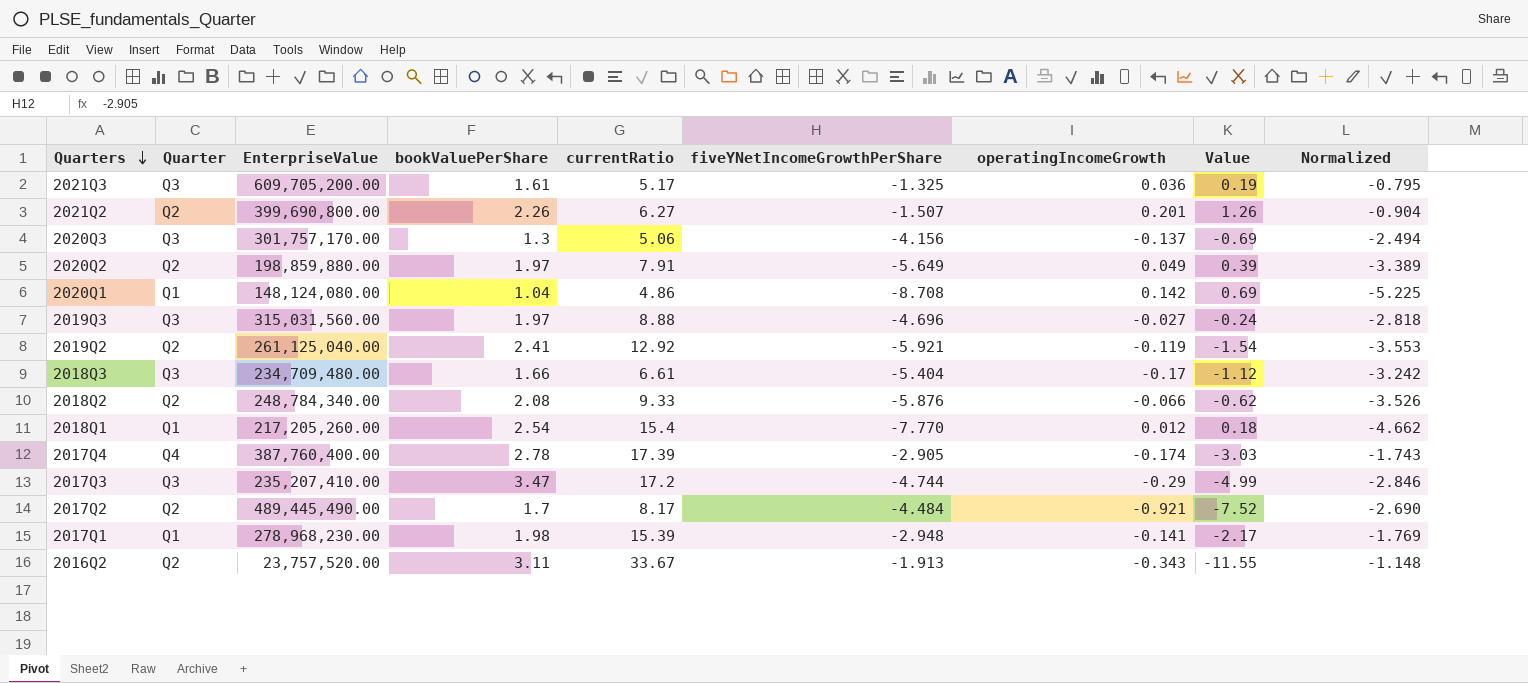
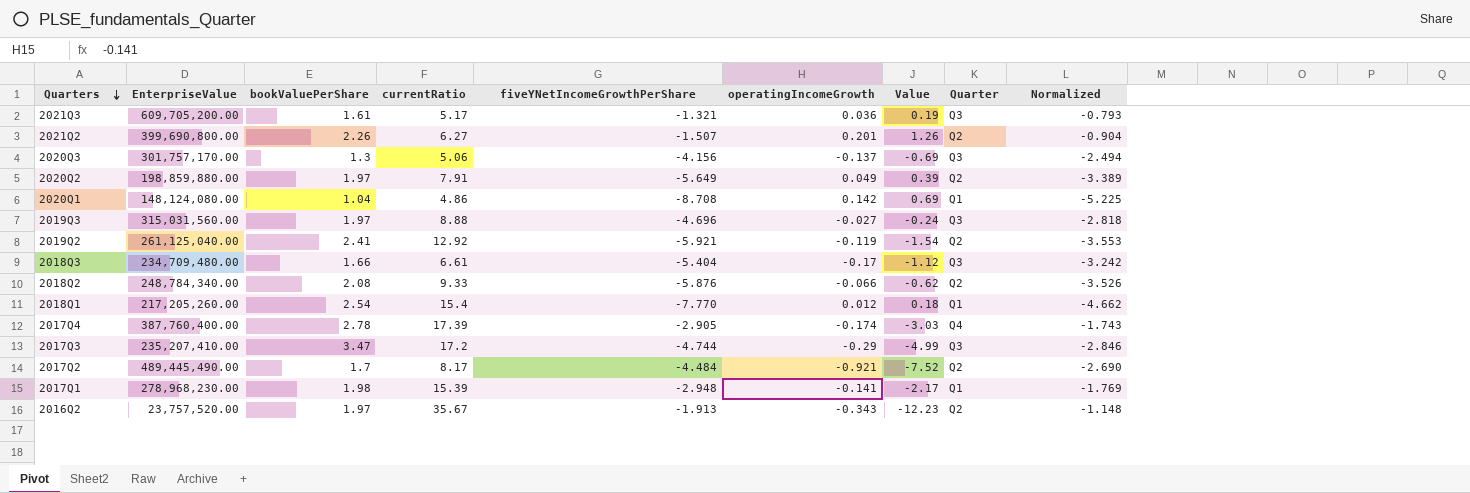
column Quarter | position: 2 -> 8
2021Q3 | fiveYNetIncomeGrowthPerShare: -1.325 -> -1.321
2021Q3 | Normalized: -0.795 -> -0.793
2016Q2 | bookValuePerShare: 3.11 -> 1.97
2016Q2 | currentRatio: 33.67 -> 35.67
2016Q2 | Value: -11.55 -> -12.23

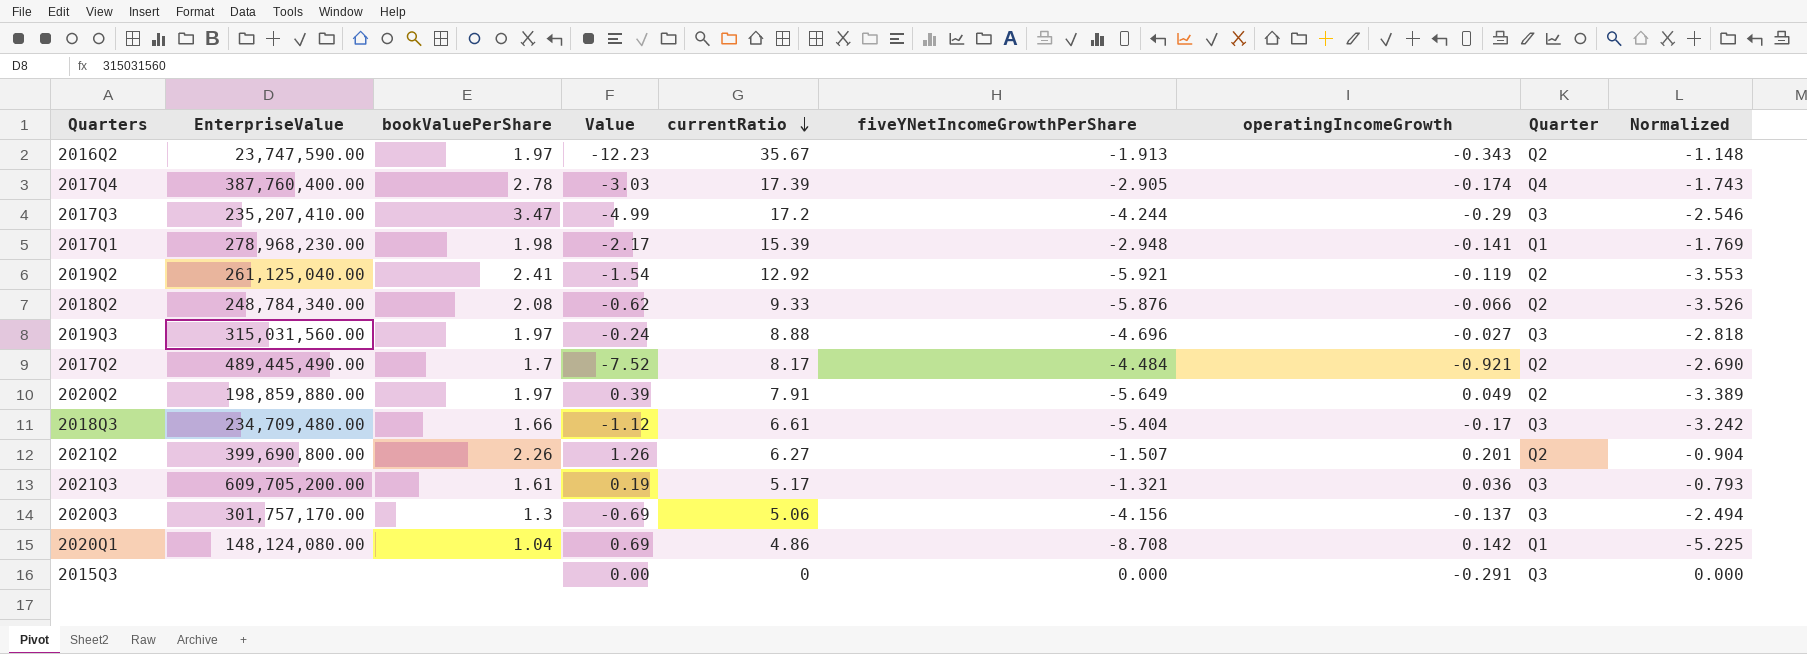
row order: Quarters descending -> currentRatio descending
column Value | position: 7 -> 4
row 2018Q1: 217,205,260.00 | 2.54 | 15.4 | -7.770 | 0.012 | 0.18 | Q1 | -4.662 -> none
2016Q2 | EnterpriseValue: 23,757,520.00 -> 23,747,590.00
2017Q3 | fiveYNetIncomeGrowthPerShare: -4.744 -> -4.244
2017Q3 | Normalized: -2.846 -> -2.546
row 2015Q3: none -> none | none | 0.00 | 0 | 0.000 | -0.291 | Q3 | 0.000

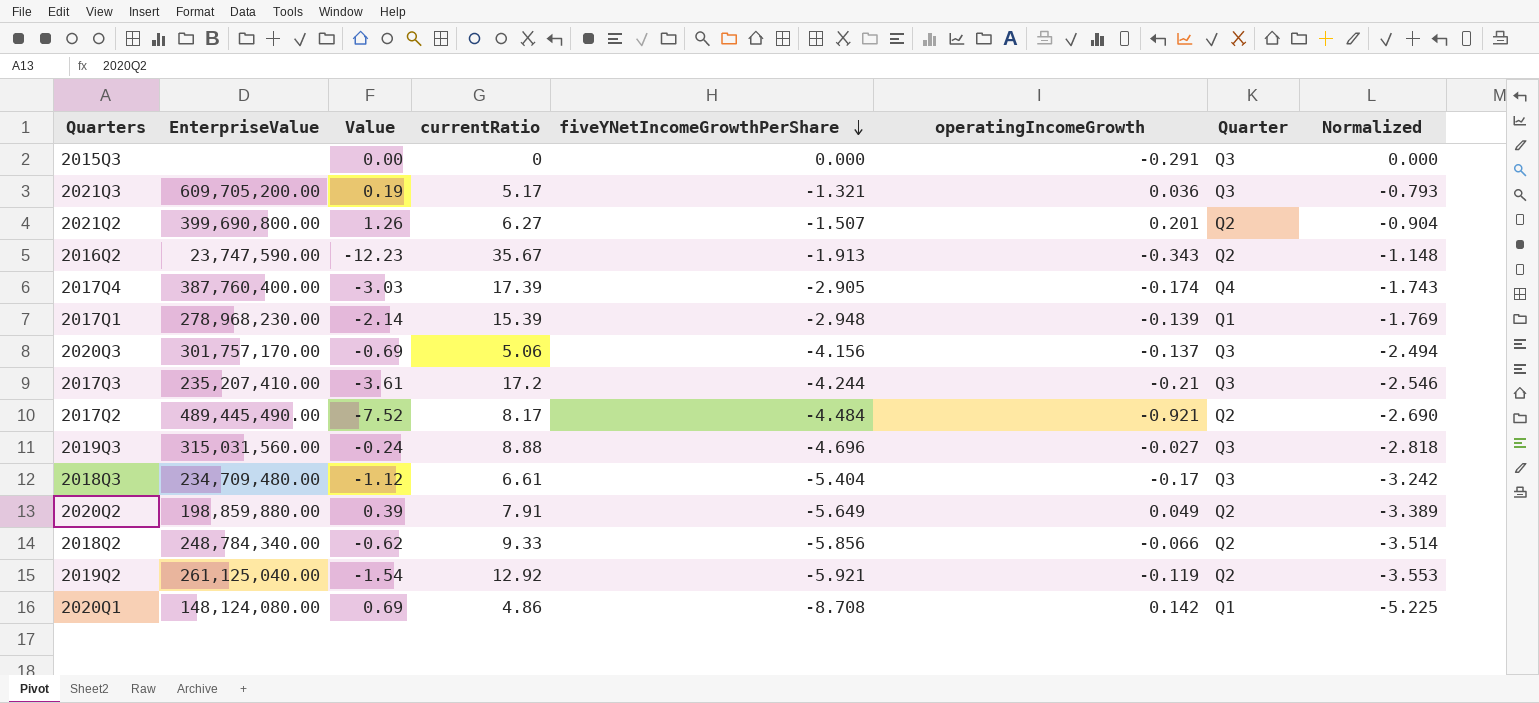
row order: currentRatio descending -> fiveYNetIncomeGrowthPerShare descending
column bookValuePerShare | position: 3 -> none
2017Q1 | Value: -2.17 -> -2.14
2017Q1 | operatingIncomeGrowth: -0.141 -> -0.139
2017Q3 | Value: -4.99 -> -3.61
2017Q3 | operatingIncomeGrowth: -0.29 -> -0.21
2018Q2 | fiveYNetIncomeGrowthPerShare: -5.876 -> -5.856
2018Q2 | Normalized: -3.526 -> -3.514

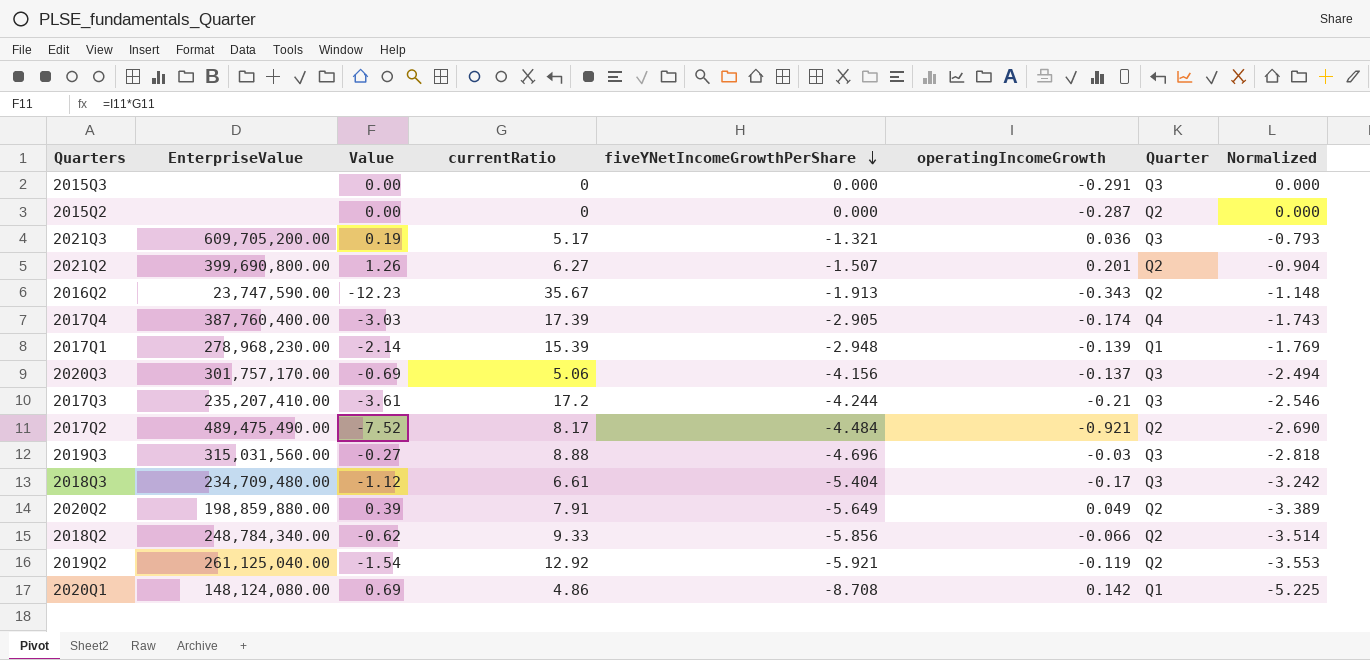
row 2015Q2: none -> none | 0.00 | 0 | 0.000 | -0.287 | Q2 | 0.000
2017Q2 | EnterpriseValue: 489,445,490.00 -> 489,475,490.00
2019Q3 | Value: -0.24 -> -0.27
2019Q3 | operatingIncomeGrowth: -0.027 -> -0.03

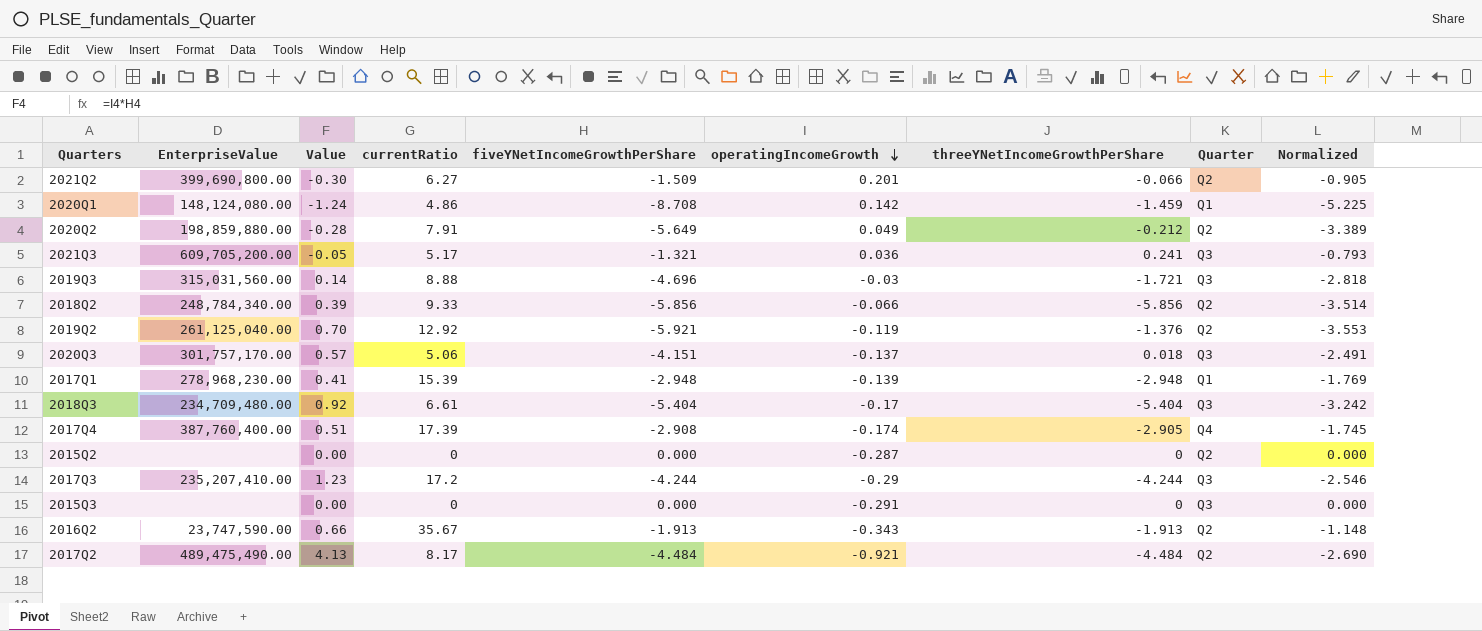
row order: fiveYNetIncomeGrowthPerShare descending -> operatingIncomeGrowth descending
column Value | formula: [currentRatio] * [operatingIncomeGrowth] -> [fiveYNetIncomeGrowthPerShare] * [operatingIncomeGrowth]
column threeYNetIncomeGrowthPerShare | position: none -> 7
2021Q2 | fiveYNetIncomeGrowthPerShare: -1.507 -> -1.509
2021Q2 | Normalized: -0.904 -> -0.905
2020Q3 | fiveYNetIncomeGrowthPerShare: -4.156 -> -4.151
2020Q3 | Normalized: -2.494 -> -2.491
2017Q4 | fiveYNetIncomeGrowthPerShare: -2.905 -> -2.908
2017Q4 | Normalized: -1.743 -> -1.745
2017Q3 | operatingIncomeGrowth: -0.21 -> -0.29

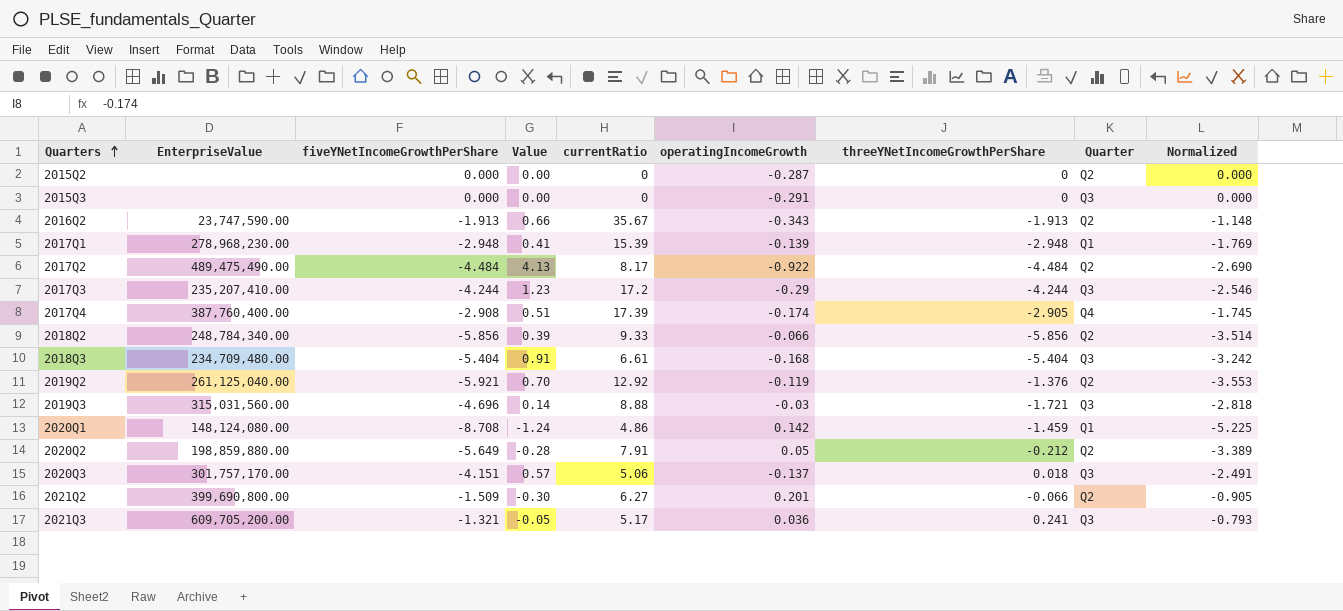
row order: operatingIncomeGrowth descending -> Quarters ascending
column fiveYNetIncomeGrowthPerShare | position: 5 -> 3
2017Q2 | operatingIncomeGrowth: -0.921 -> -0.922
2018Q3 | Value: 0.92 -> 0.91
2018Q3 | operatingIncomeGrowth: -0.17 -> -0.168
2020Q2 | operatingIncomeGrowth: 0.049 -> 0.05

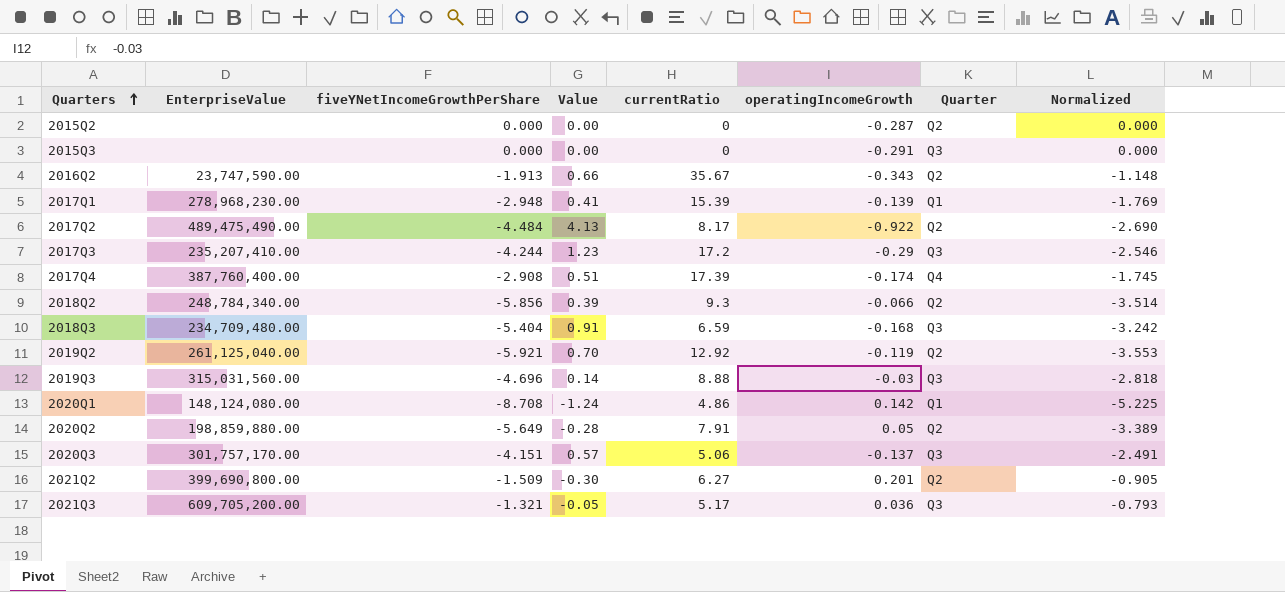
column threeYNetIncomeGrowthPerShare | position: 7 -> none
2018Q2 | currentRatio: 9.33 -> 9.3
2018Q3 | currentRatio: 6.61 -> 6.59

